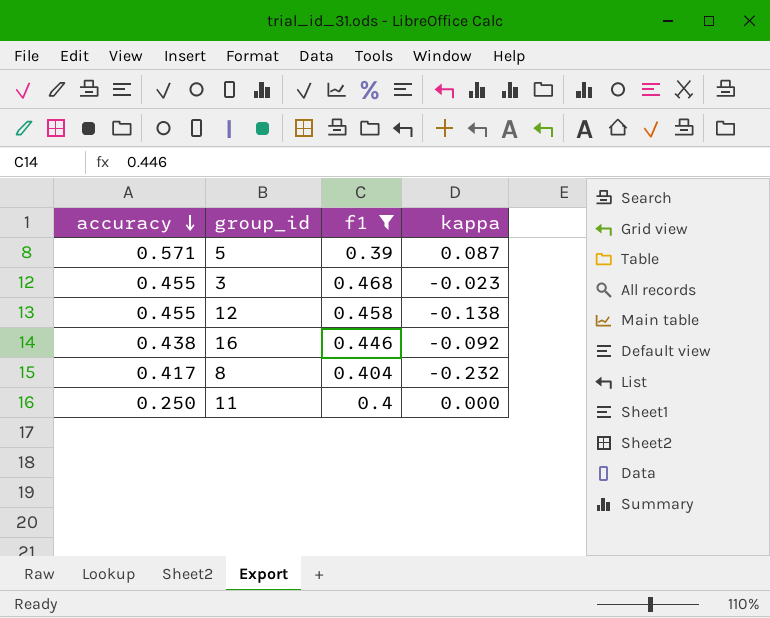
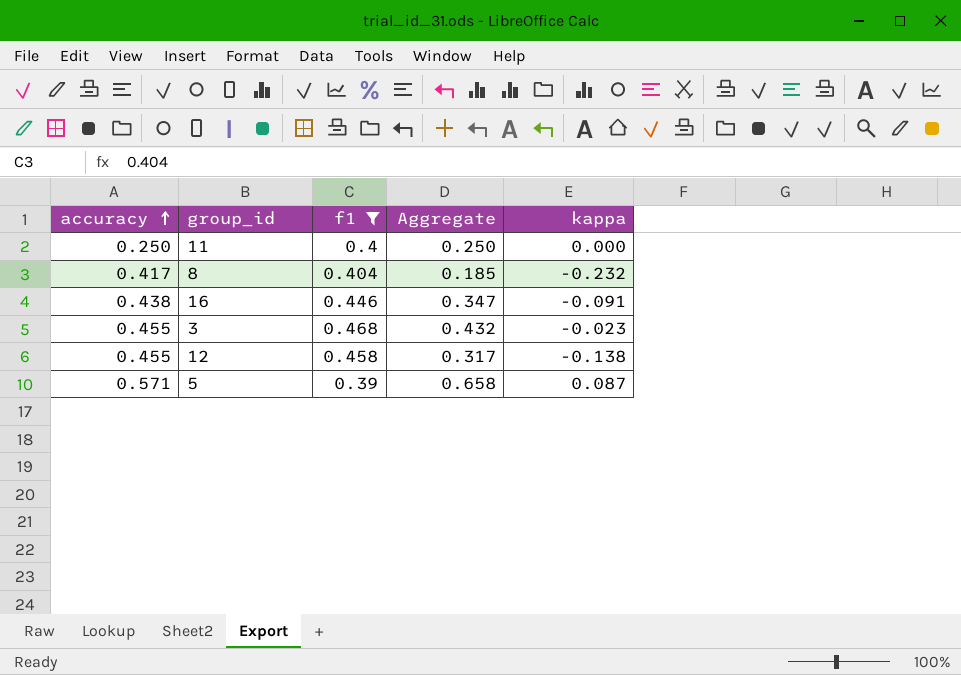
row order: accuracy descending -> accuracy ascending
column Aggregate | formula: none -> [accuracy] + [kappa]
16 | kappa: -0.092 -> -0.091

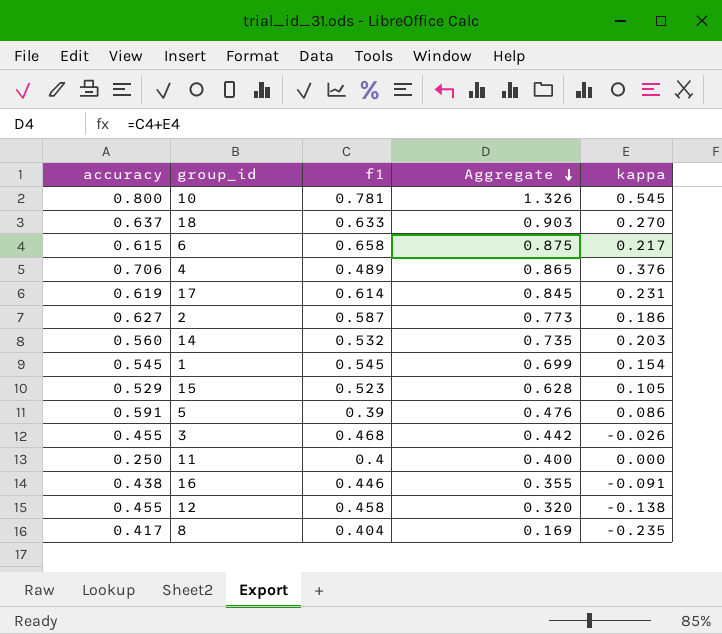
filter: f1 <= 0.468 -> none
row order: accuracy ascending -> Aggregate descending
column Aggregate | formula: [accuracy] + [kappa] -> [f1] + [kappa]
5 | accuracy: 0.571 -> 0.591
5 | kappa: 0.087 -> 0.086
3 | kappa: -0.023 -> -0.026
8 | kappa: -0.232 -> -0.235

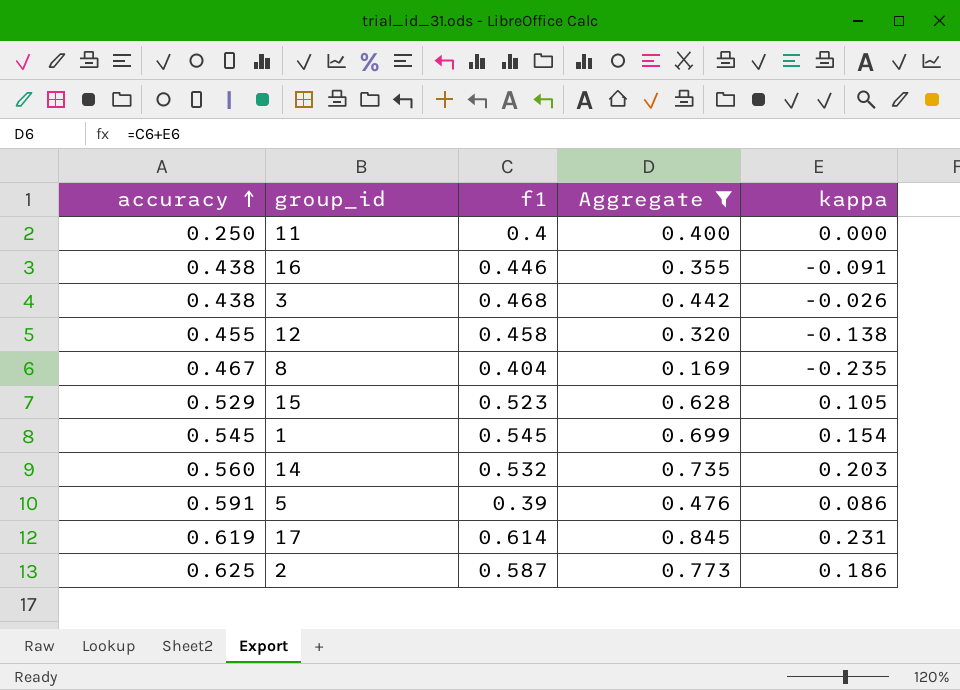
filter: none -> Aggregate <= 0.845
row order: Aggregate descending -> accuracy ascending
3 | accuracy: 0.455 -> 0.438
8 | accuracy: 0.417 -> 0.467
2 | accuracy: 0.627 -> 0.625

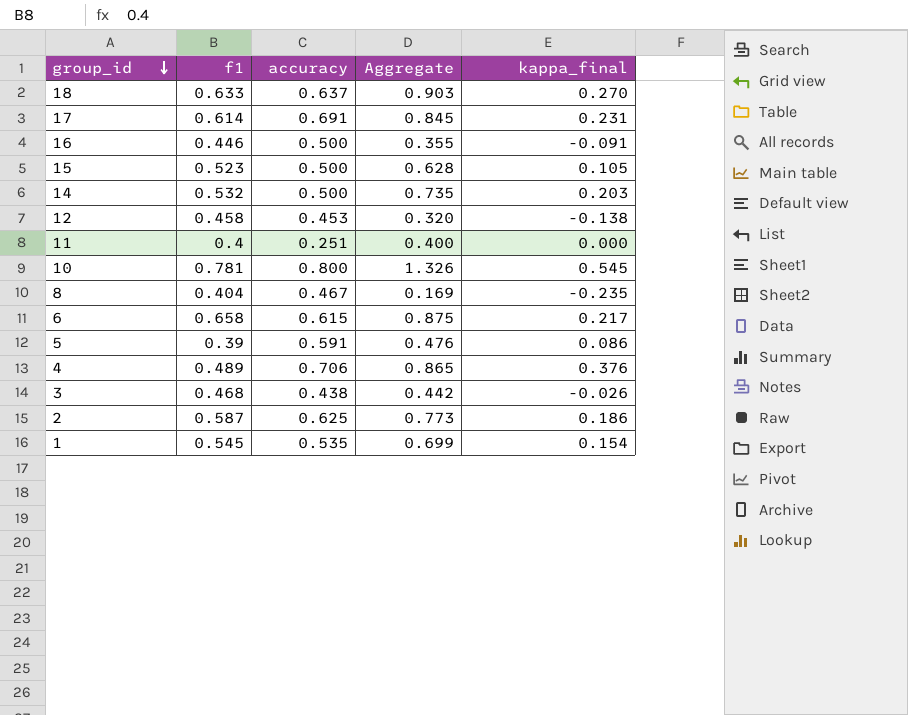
filter: Aggregate <= 0.845 -> none
row order: accuracy ascending -> group_id descending
column accuracy | position: 1 -> 3
column name: kappa -> kappa_final
17 | accuracy: 0.619 -> 0.691
16 | accuracy: 0.438 -> 0.500
15 | accuracy: 0.529 -> 0.500
14 | accuracy: 0.560 -> 0.500
12 | accuracy: 0.455 -> 0.453
11 | accuracy: 0.250 -> 0.251
1 | accuracy: 0.545 -> 0.535

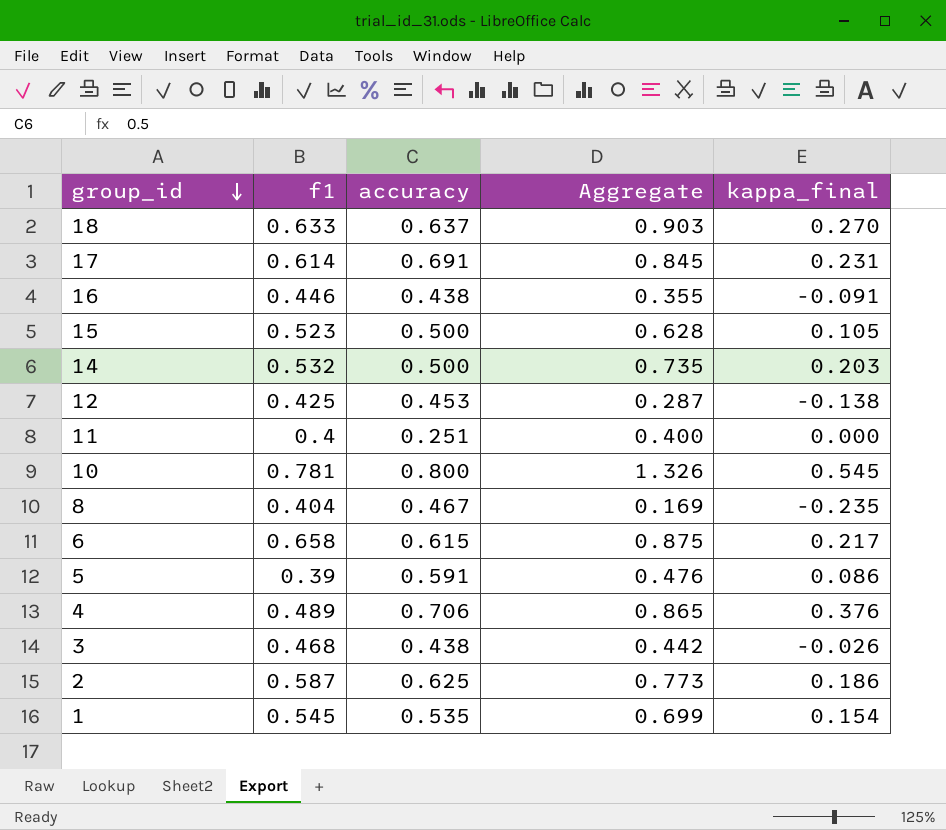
16 | accuracy: 0.500 -> 0.438
12 | f1: 0.458 -> 0.425
12 | Aggregate: 0.320 -> 0.287

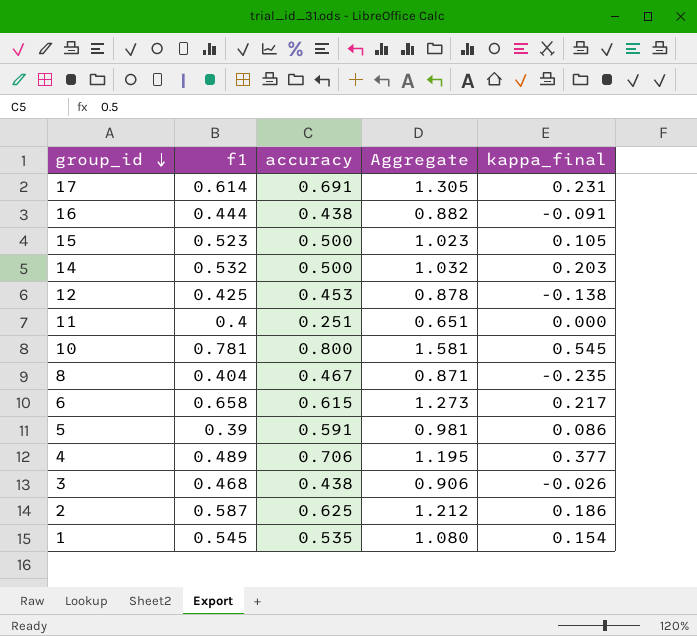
column Aggregate | formula: [f1] + [kappa_final] -> [f1] + [accuracy]
row 18: 0.633 | 0.637 | 0.903 | 0.270 -> none
16 | f1: 0.446 -> 0.444
4 | kappa_final: 0.376 -> 0.377

